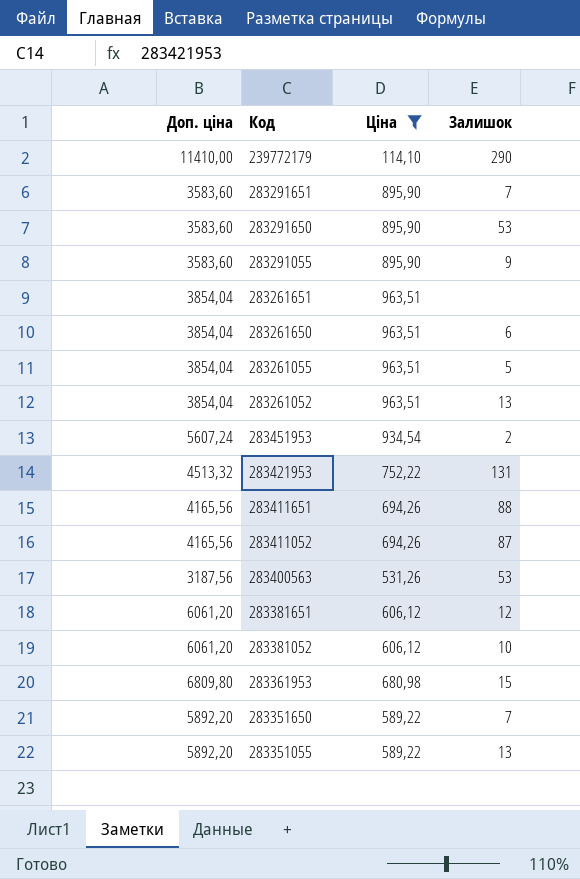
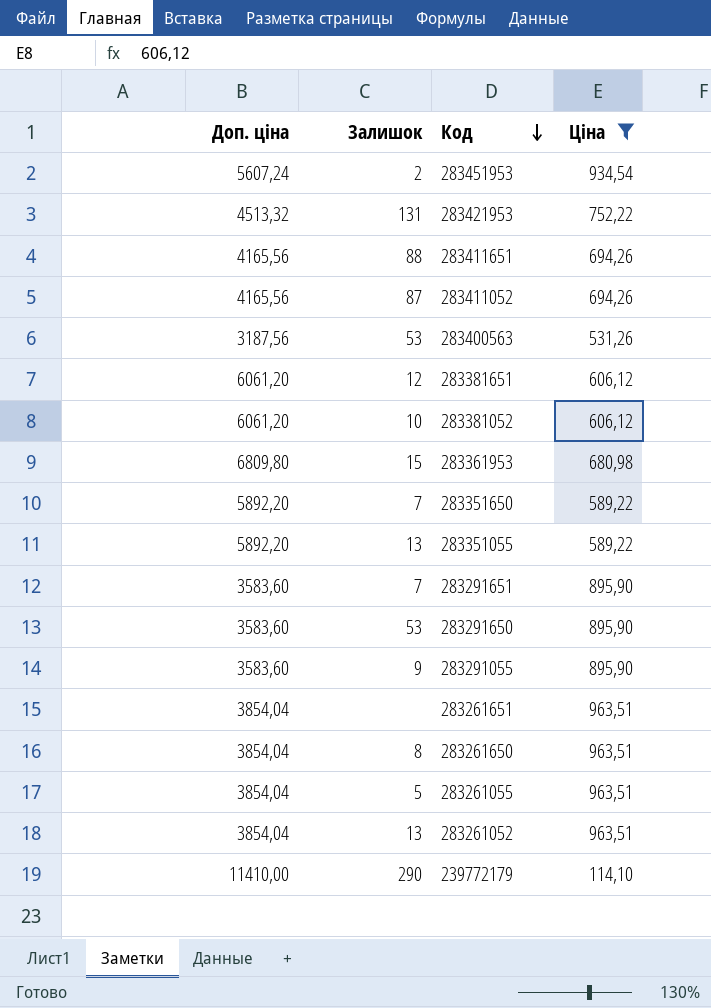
row order: none -> Код descending
column Залишок | position: 4 -> 2
283261650 | Залишок: 6 -> 8

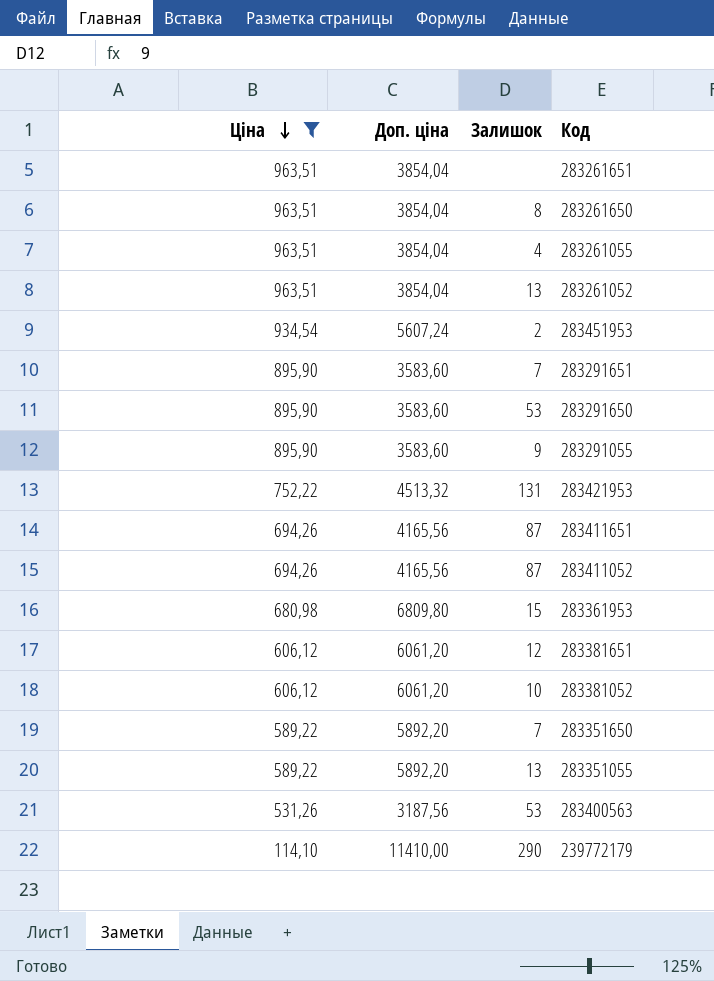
row order: Код descending -> Ціна descending
column Ціна | position: 4 -> 1
283261055 | Залишок: 5 -> 4
283411651 | Залишок: 88 -> 87

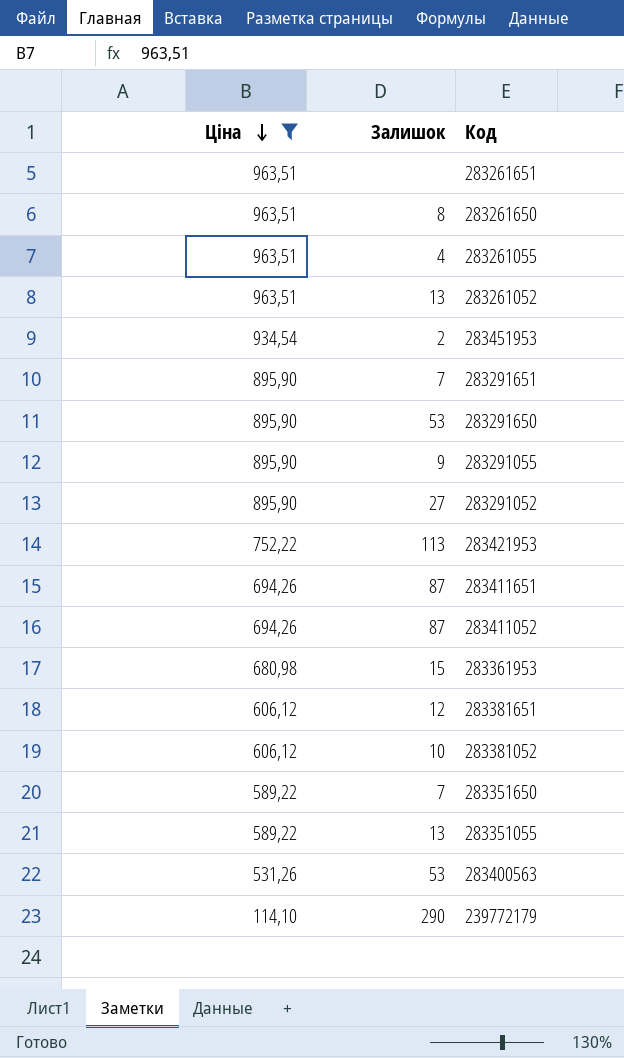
column Доп. ціна | position: 2 -> none
row 283291052: none -> 895,90 | 27
283421953 | Залишок: 131 -> 113

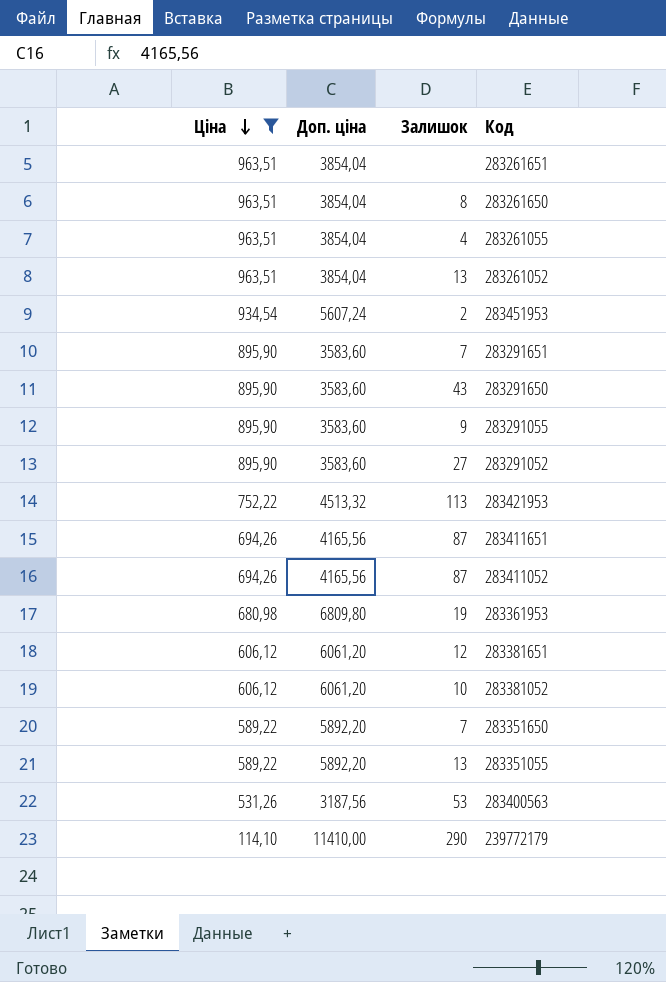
column Доп. ціна | position: none -> 2
283291650 | Залишок: 53 -> 43
283361953 | Залишок: 15 -> 19

